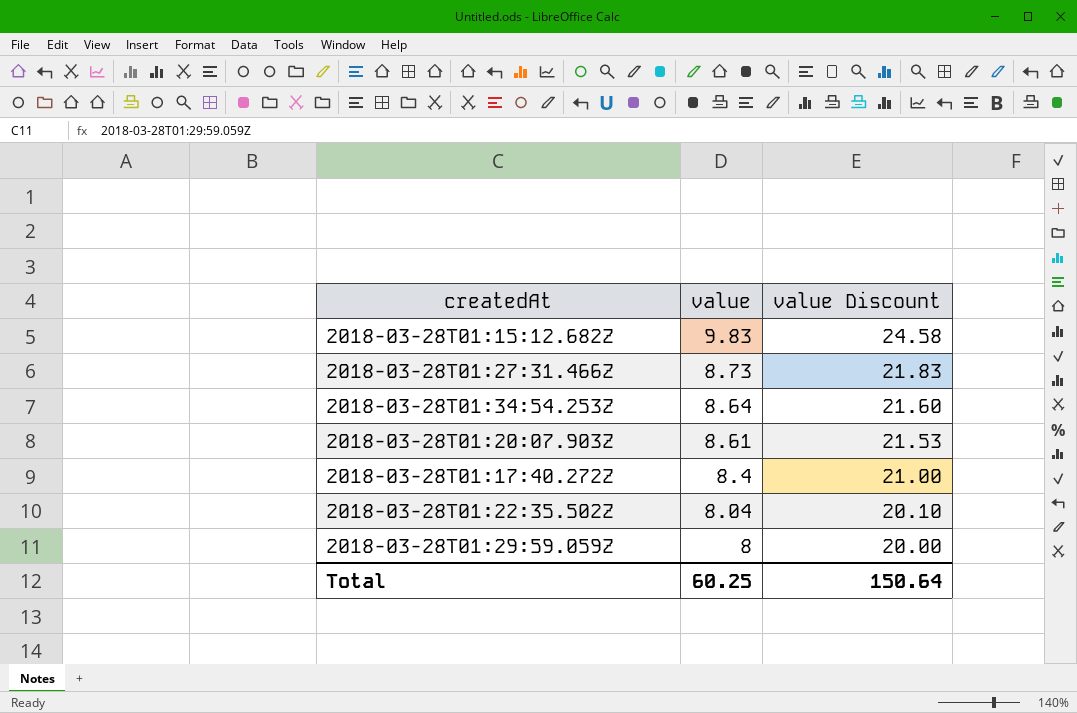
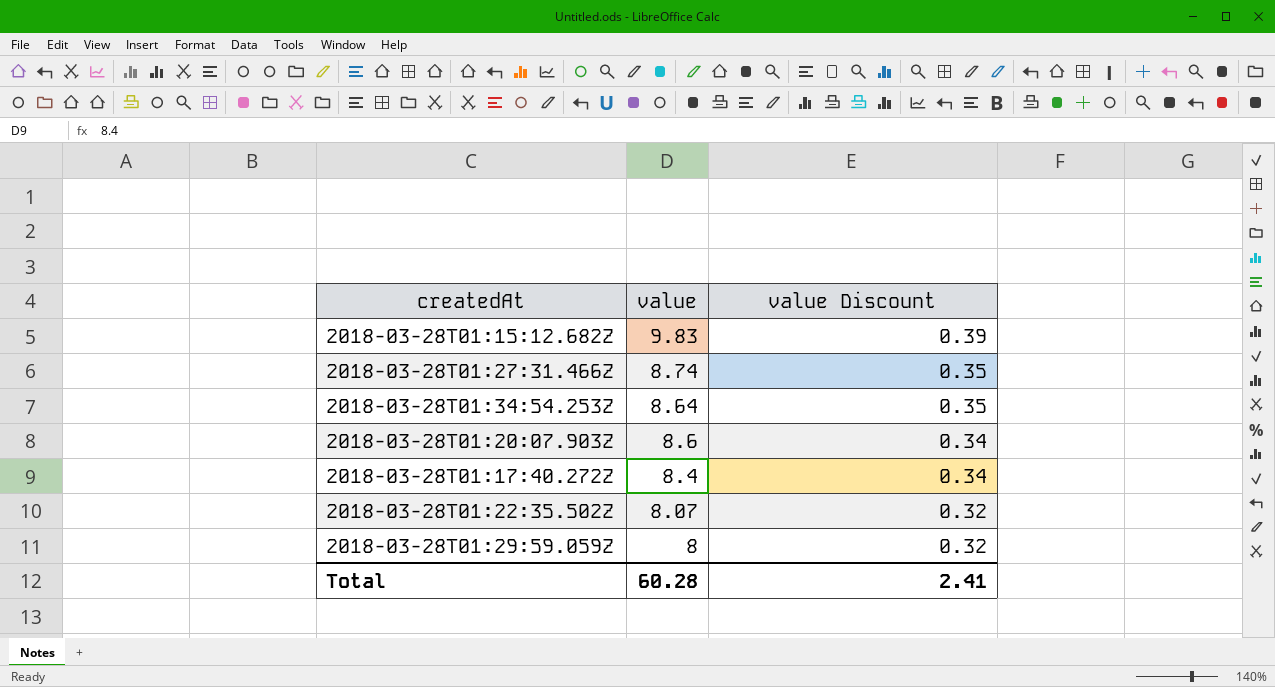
column value Discount | formula: [value] * 2.5 -> [value] * 0.04
2018-03-28T01:27:31.466Z | value: 8.73 -> 8.74
2018-03-28T01:20:07.903Z | value: 8.61 -> 8.6
2018-03-28T01:22:35.502Z | value: 8.04 -> 8.07
Total | value: 60.25 -> 60.28
Total | value Discount: 150.64 -> 2.41

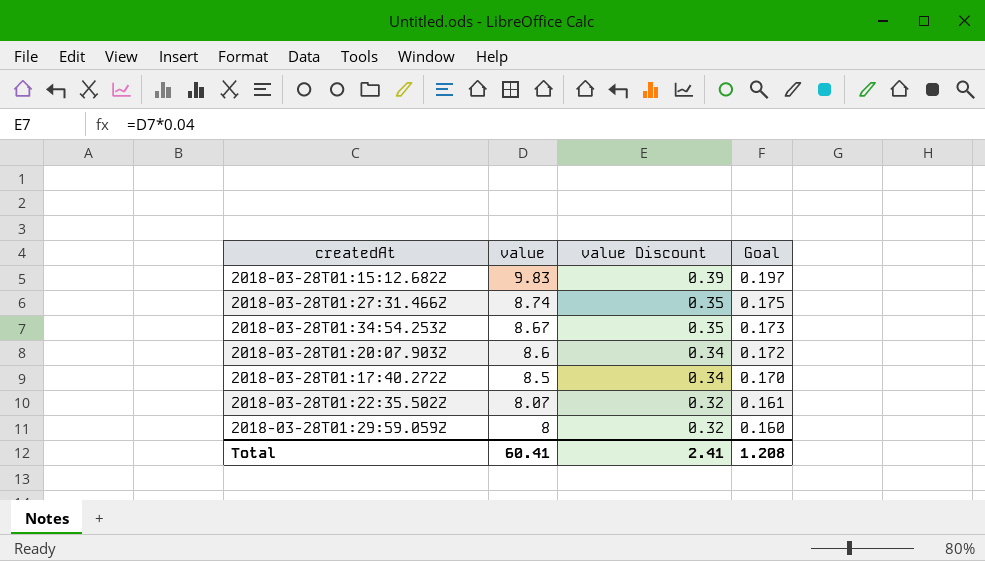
column Goal | formula: none -> [value] * 0.02
2018-03-28T01:34:54.253Z | value: 8.64 -> 8.67
2018-03-28T01:17:40.272Z | value: 8.4 -> 8.5
Total | value: 60.28 -> 60.41

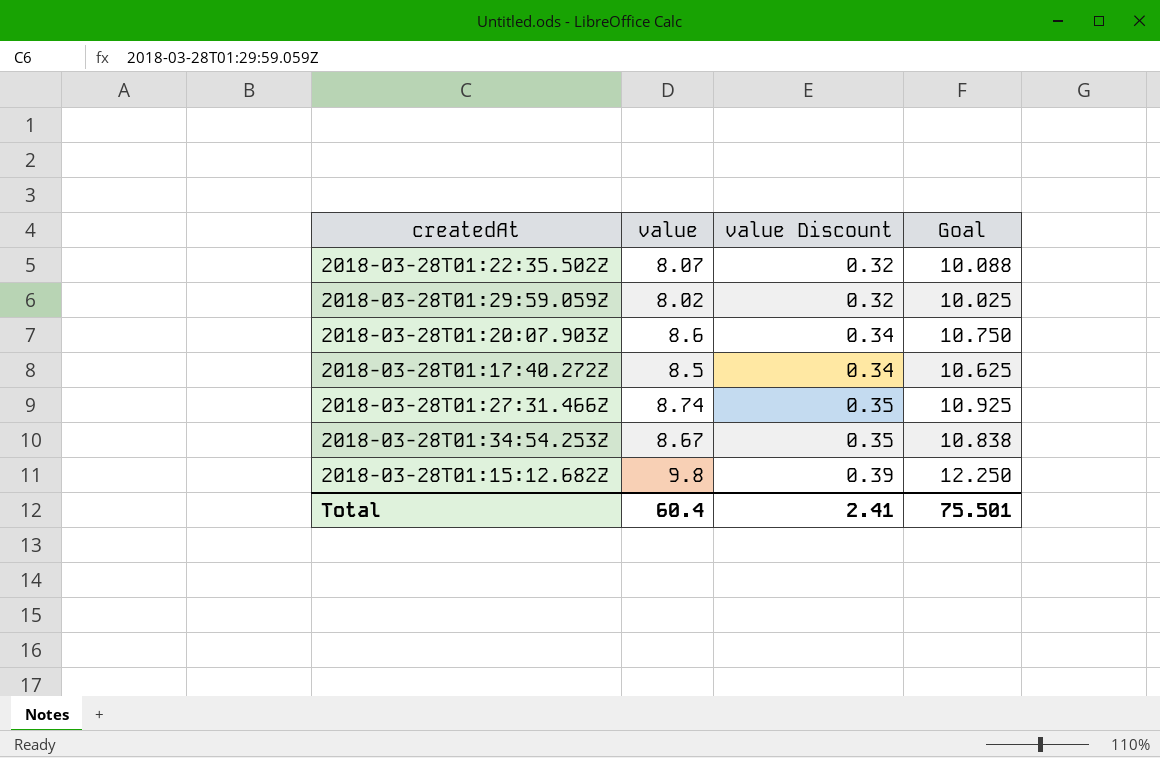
row order: value descending -> value Discount ascending
column Goal | formula: [value] * 0.02 -> [value] * 1.25
2018-03-28T01:29:59.059Z | value: 8 -> 8.02
2018-03-28T01:15:12.682Z | value: 9.83 -> 9.8
Total | value: 60.41 -> 60.4
Total | Goal: 1.208 -> 75.501

